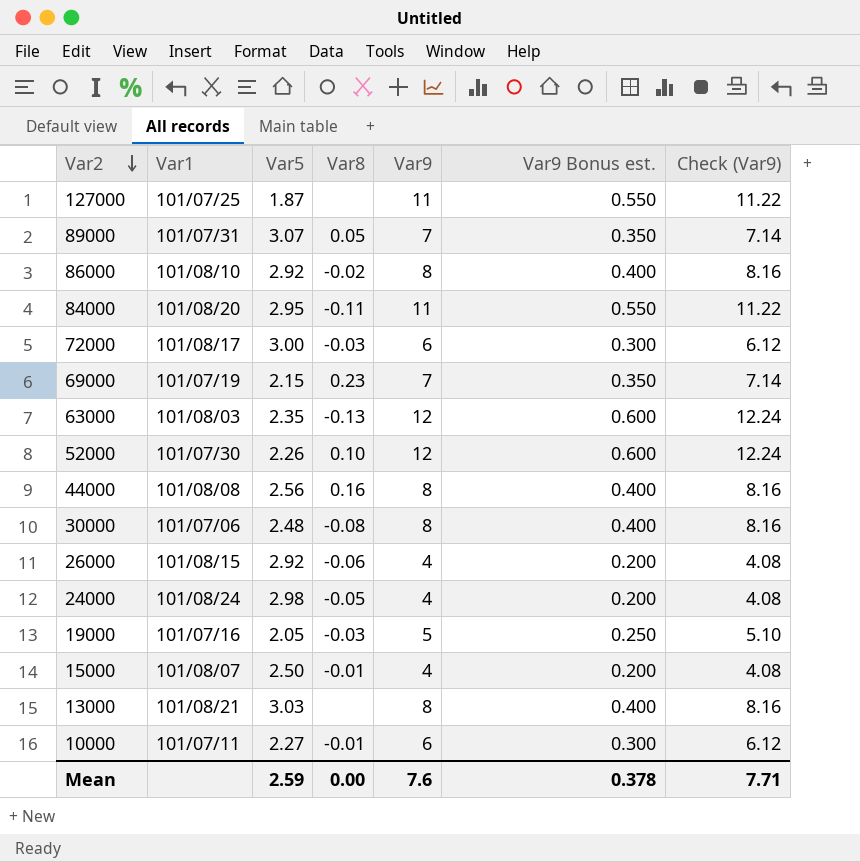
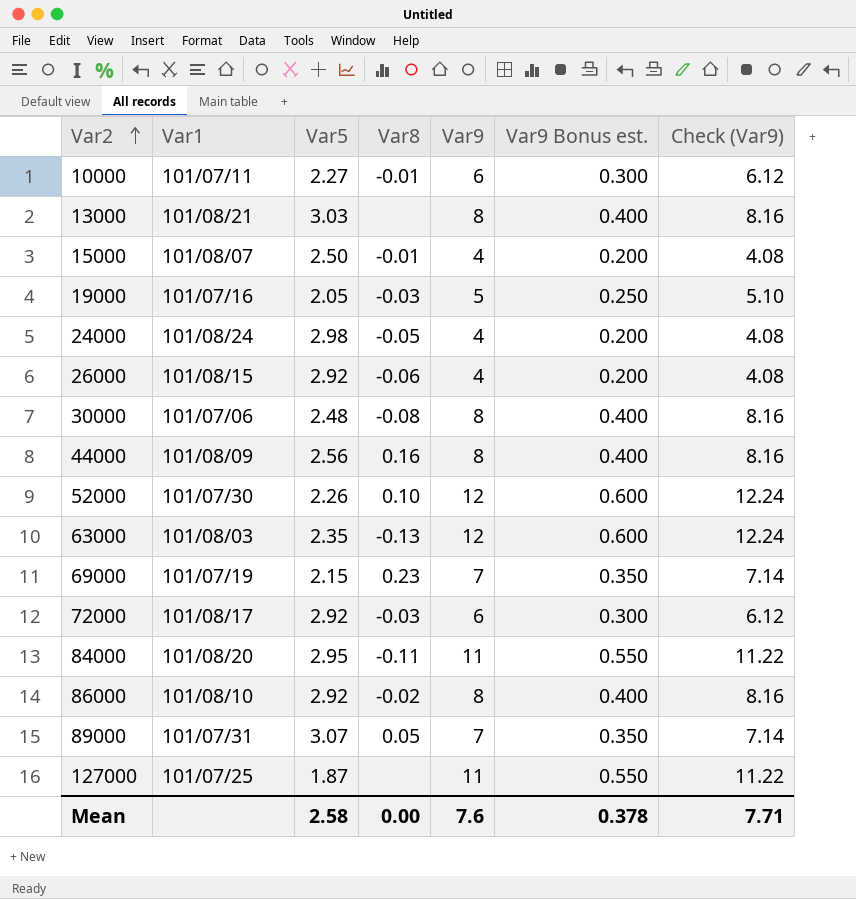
row order: Var2 descending -> Var2 ascending
44000 | Var1: 101/08/08 -> 101/08/09
72000 | Var5: 3.00 -> 2.92
Mean | Var5: 2.59 -> 2.58

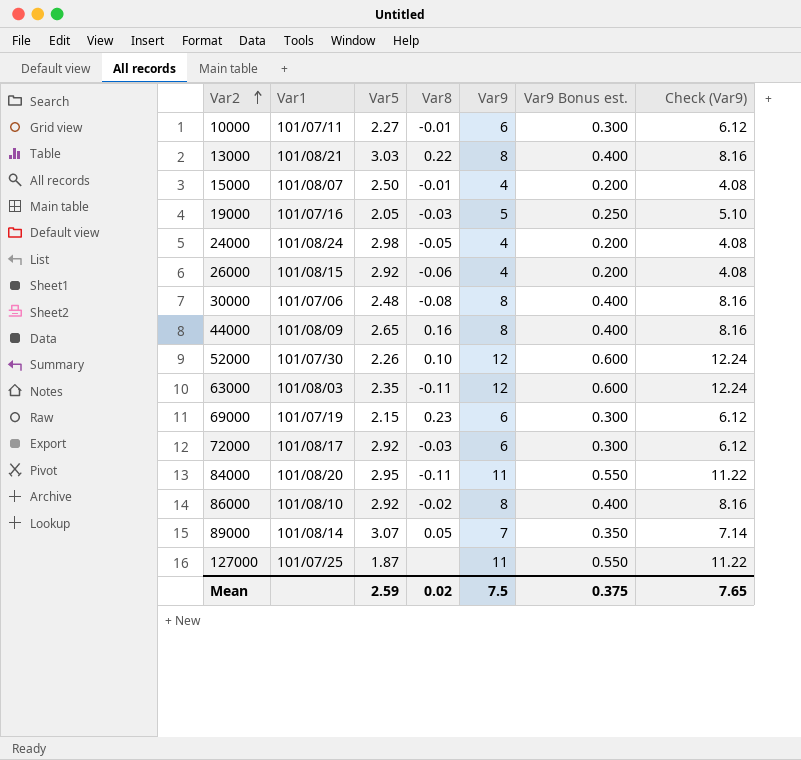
13000 | Var8: none -> 0.22
44000 | Var5: 2.56 -> 2.65
63000 | Var8: -0.13 -> -0.11
69000 | Var9: 7 -> 6
69000 | Var9 Bonus est.: 0.350 -> 0.300
69000 | Check (Var9): 7.14 -> 6.12
89000 | Var1: 101/07/31 -> 101/08/14
Mean | Var5: 2.58 -> 2.59
Mean | Var8: 0.00 -> 0.02
Mean | Var9: 7.6 -> 7.5
Mean | Var9 Bonus est.: 0.378 -> 0.375
Mean | Check (Var9): 7.71 -> 7.65

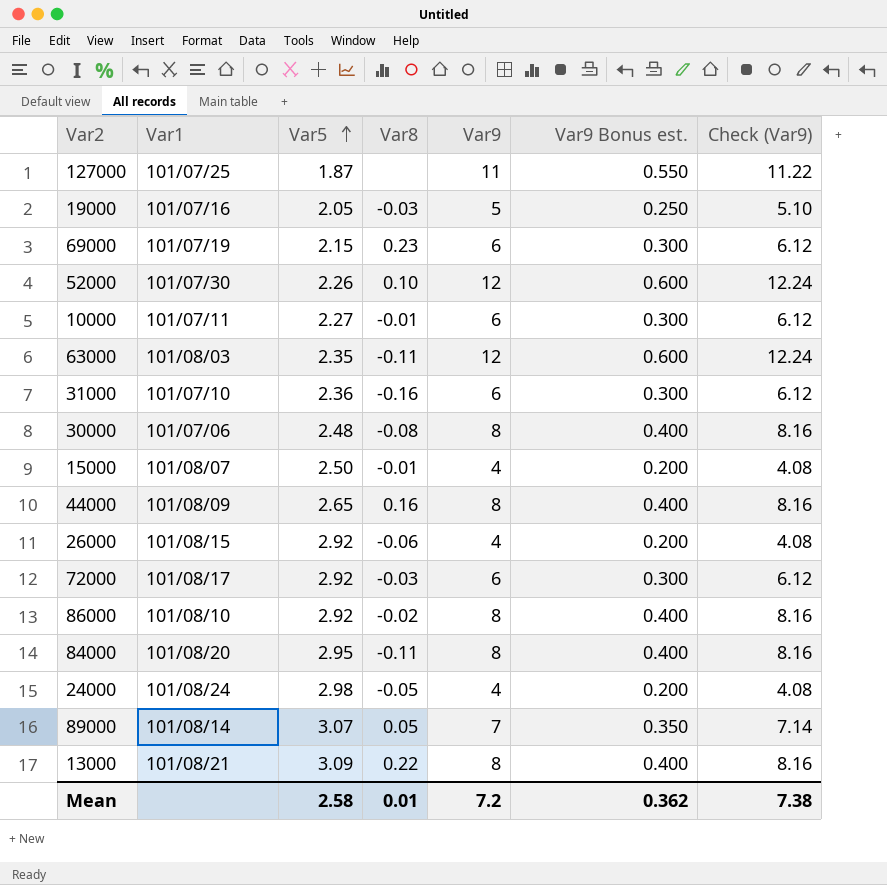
row order: Var2 ascending -> Var5 ascending
row 31000: none -> 101/07/10 | 2.36 | -0.16 | 6 | 0.300 | 6.12
84000 | Var9: 11 -> 8
84000 | Var9 Bonus est.: 0.550 -> 0.400
84000 | Check (Var9): 11.22 -> 8.16
13000 | Var5: 3.03 -> 3.09
Mean | Var5: 2.59 -> 2.58
Mean | Var8: 0.02 -> 0.01
Mean | Var9: 7.5 -> 7.2
Mean | Var9 Bonus est.: 0.375 -> 0.362
Mean | Check (Var9): 7.65 -> 7.38

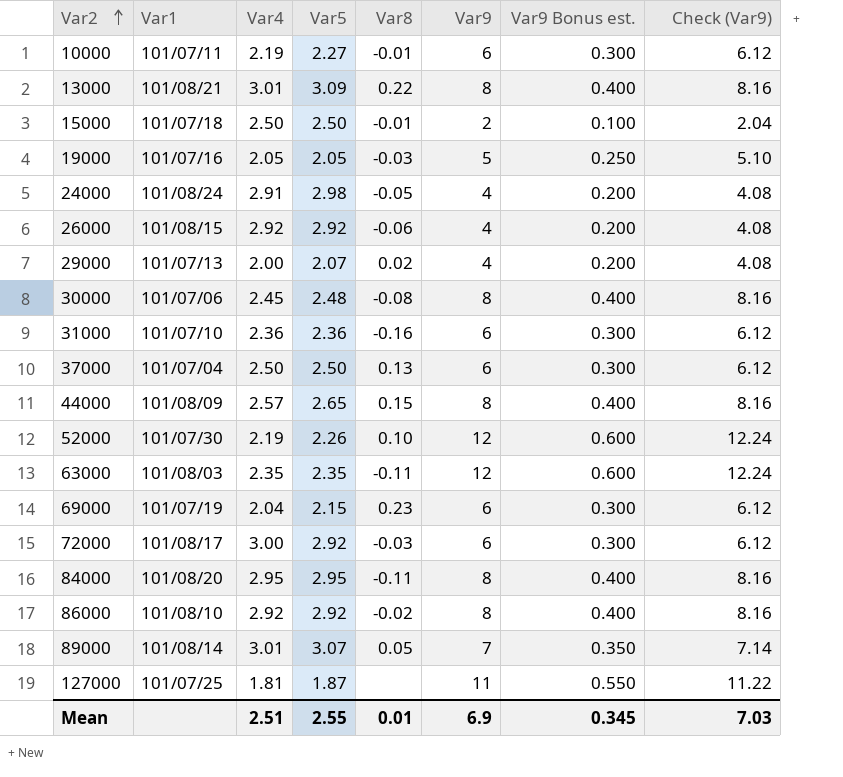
row order: Var5 ascending -> Var2 ascending
column Var4 | position: none -> 3
15000 | Var1: 101/08/07 -> 101/07/18
15000 | Var9: 4 -> 2
15000 | Var9 Bonus est.: 0.200 -> 0.100
15000 | Check (Var9): 4.08 -> 2.04
row 29000: none -> 101/07/13 | 2.00 | 2.07 | 0.02 | 4 | 0.200 | 4.08
row 37000: none -> 101/07/04 | 2.50 | 2.50 | 0.13 | 6 | 0.300 | 6.12
44000 | Var8: 0.16 -> 0.15
Mean | Var5: 2.58 -> 2.55
Mean | Var9: 7.2 -> 6.9
Mean | Var9 Bonus est.: 0.362 -> 0.345
Mean | Check (Var9): 7.38 -> 7.03

